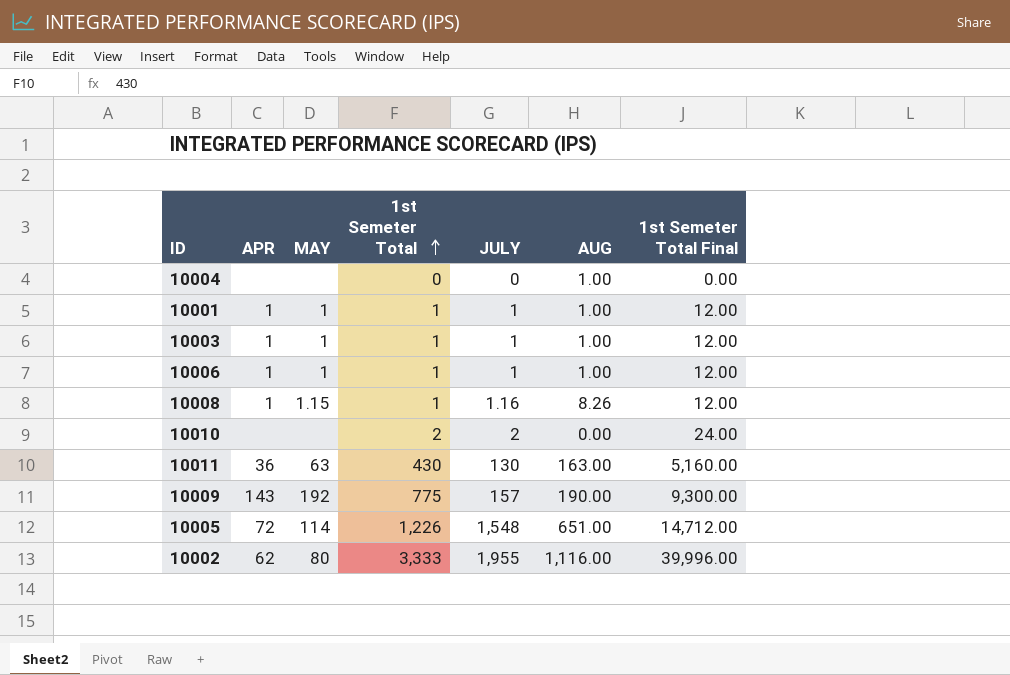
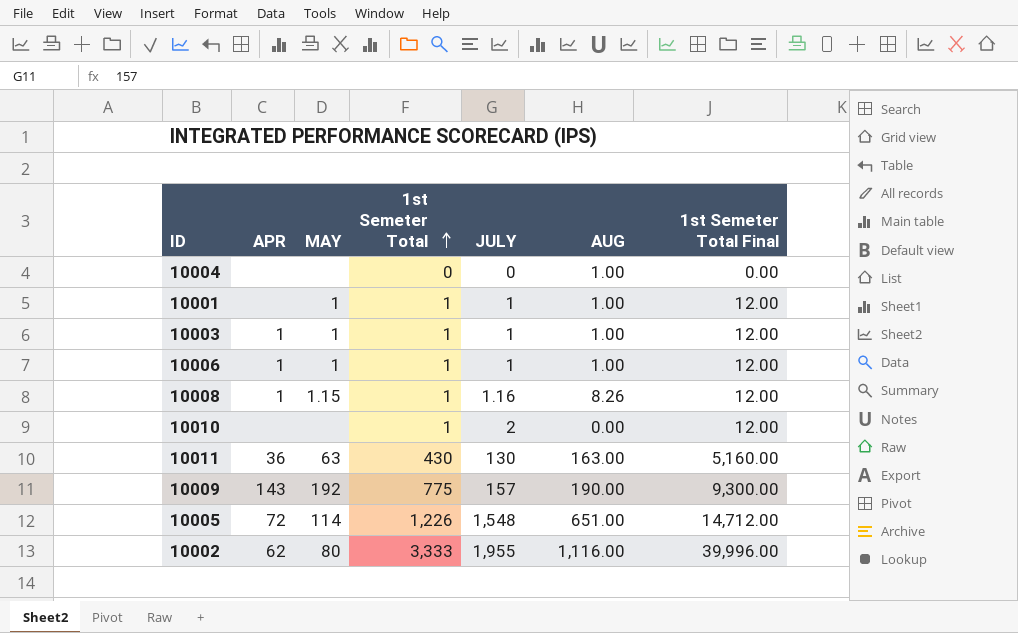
10001 | APR: 1 -> none
10010 | 1st Semeter Total: 2 -> 1
10010 | 1st Semeter Total Final: 24.00 -> 12.00

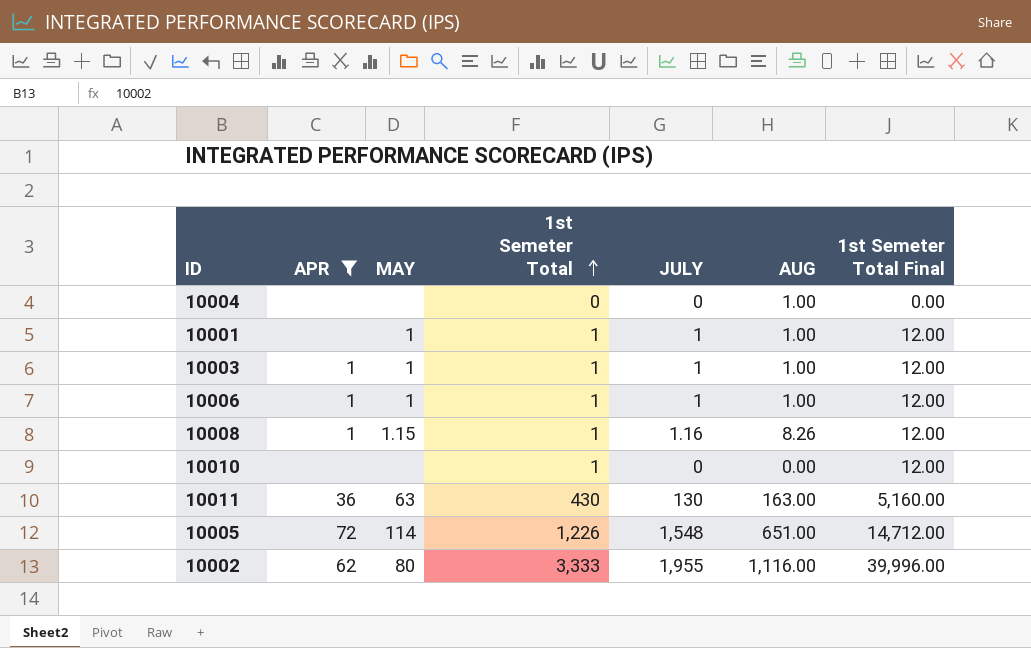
filter: none -> APR != 143
10010 | JULY: 2 -> 0

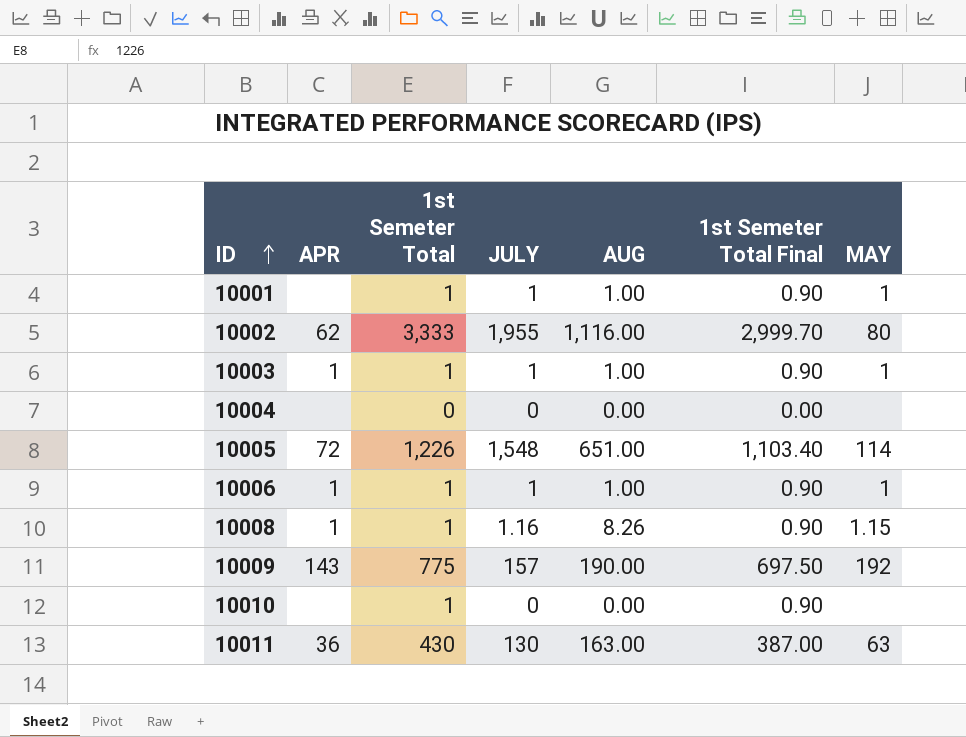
filter: APR != 143 -> none
row order: 1st Semeter Total ascending -> ID ascending
column 1st Semeter Total Final | formula: [1st Semeter Total] * 12 -> [1st Semeter Total] * 0.9
column MAY | position: 3 -> 7
10004 | AUG: 1.00 -> 0.00

